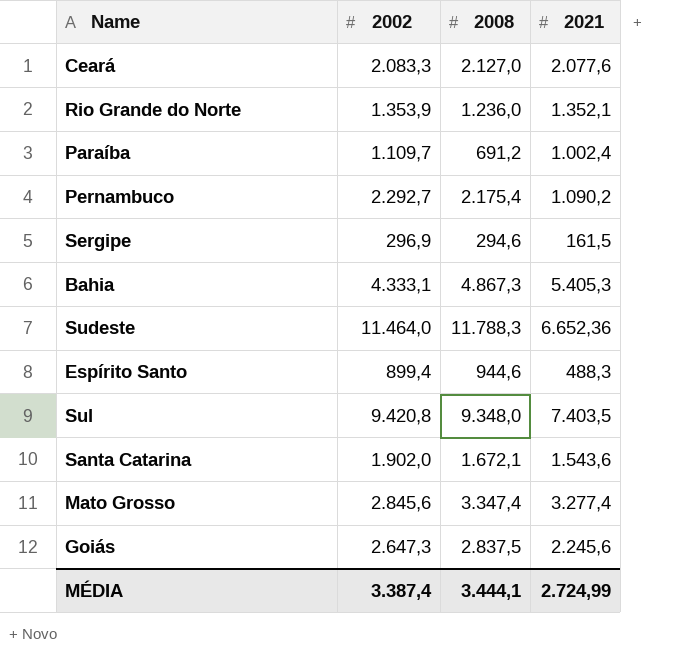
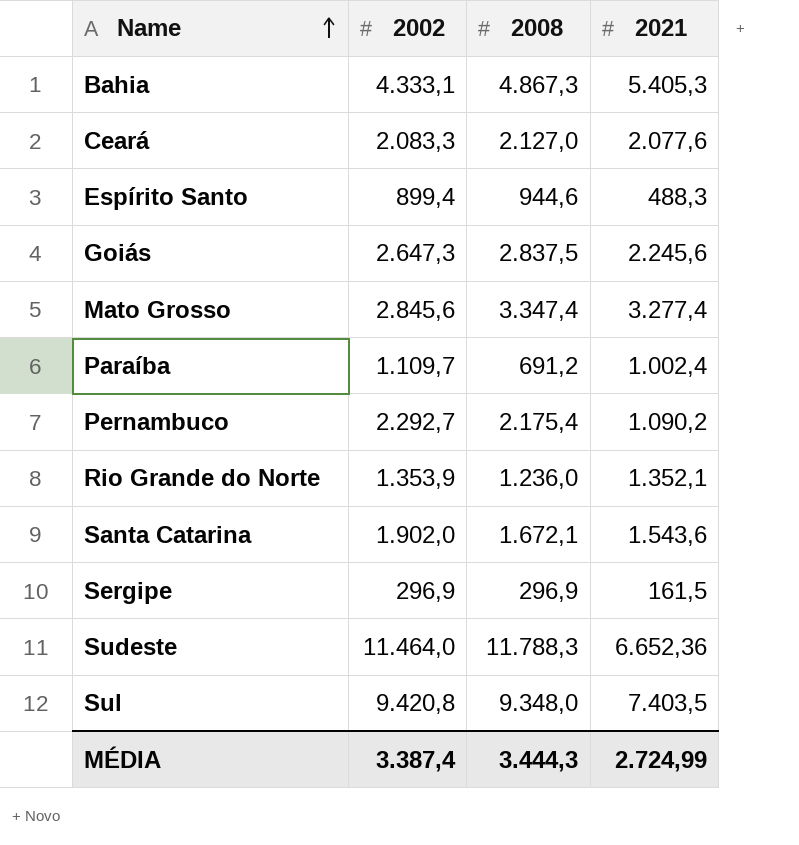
row order: none -> Name ascending
Sergipe | 2008: 294,6 -> 296,9
MÉDIA | 2008: 3.444,1 -> 3.444,3

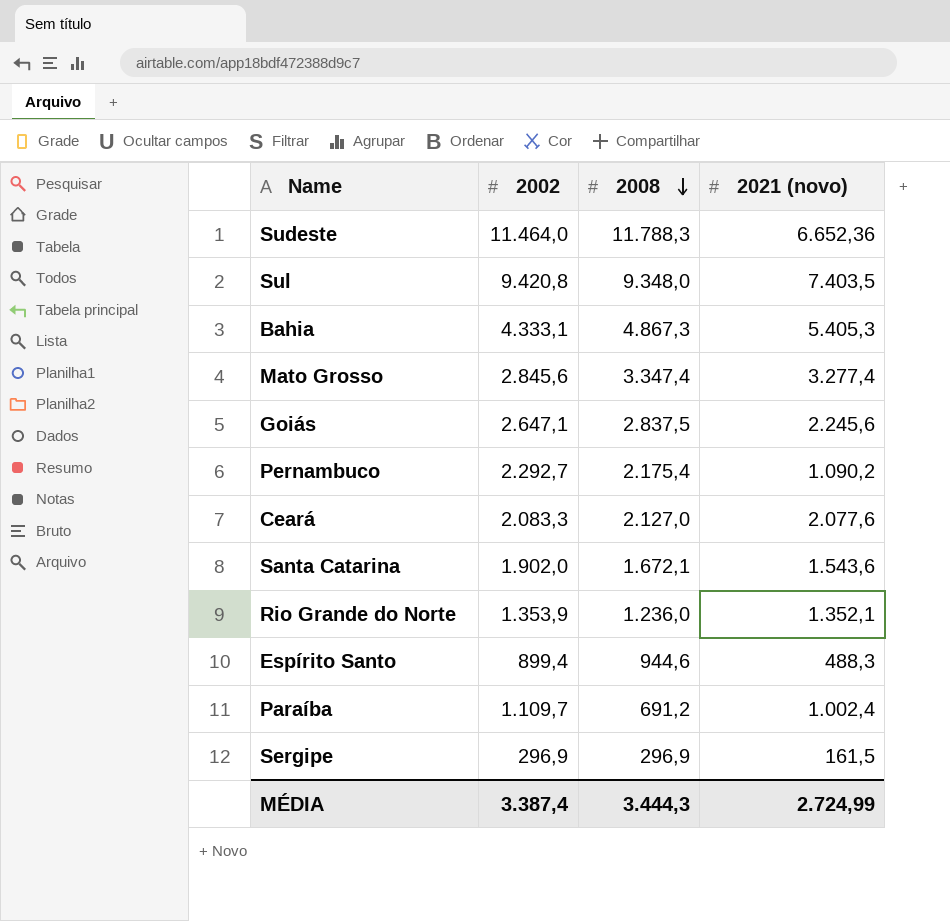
row order: Name ascending -> 2008 descending
column name: 2021 -> 2021 (novo)
Goiás | 2002: 2.647,3 -> 2.647,1

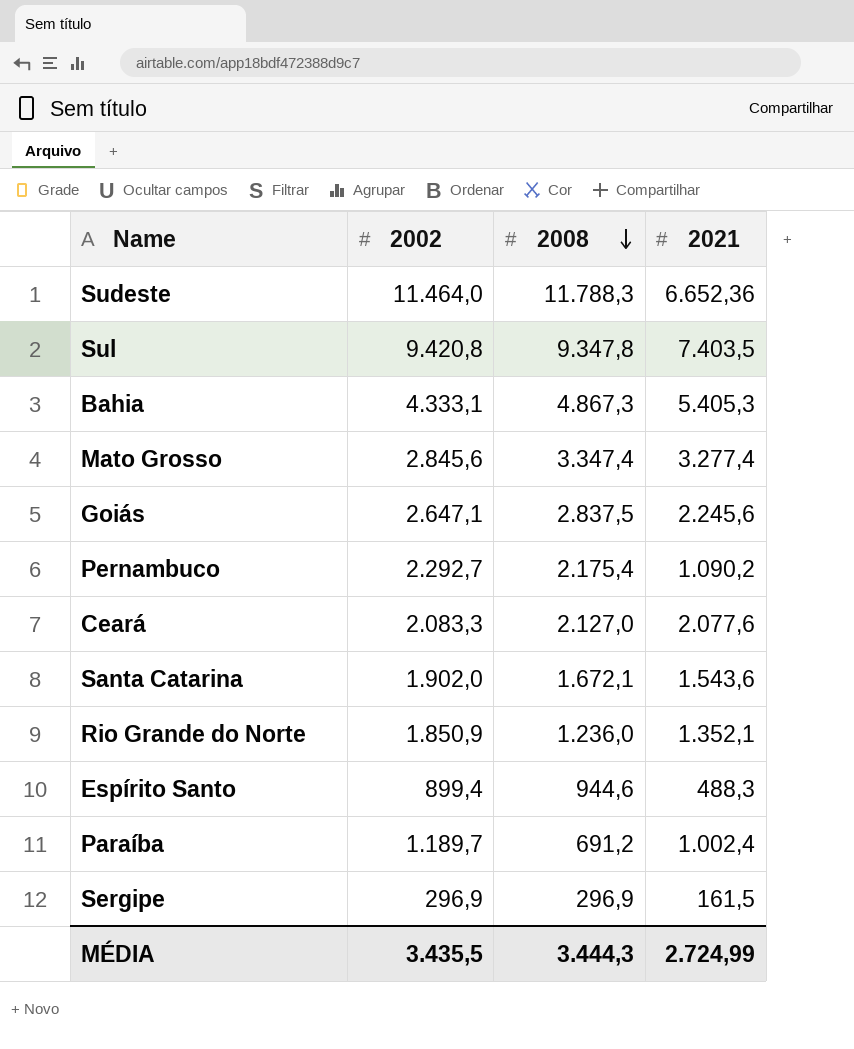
column name: 2021 (novo) -> 2021
Sul | 2008: 9.348,0 -> 9.347,8
Rio Grande do Norte | 2002: 1.353,9 -> 1.850,9
Paraíba | 2002: 1.109,7 -> 1.189,7
MÉDIA | 2002: 3.387,4 -> 3.435,5

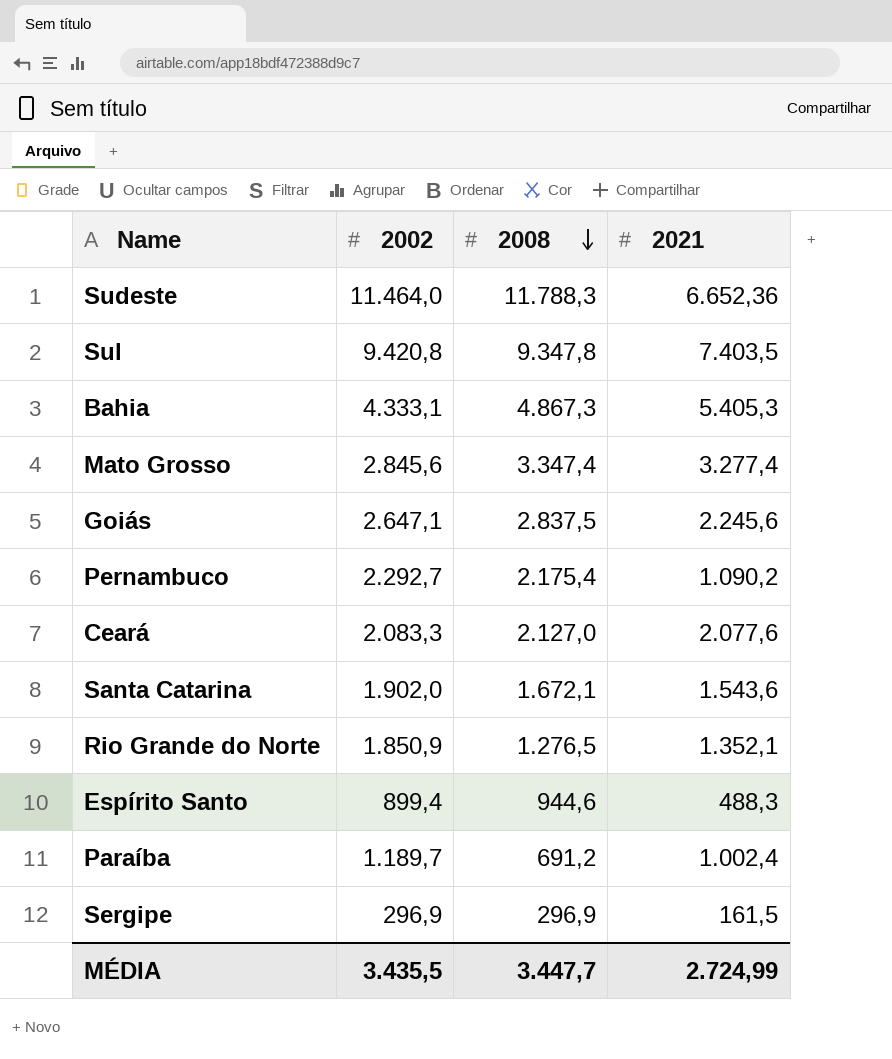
Rio Grande do Norte | 2008: 1.236,0 -> 1.276,5
MÉDIA | 2008: 3.444,3 -> 3.447,7

